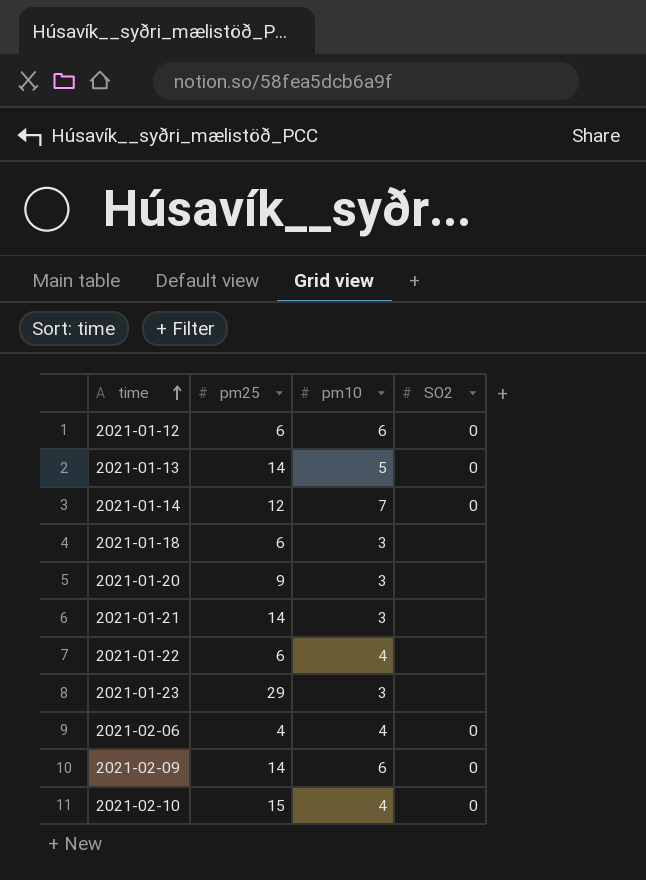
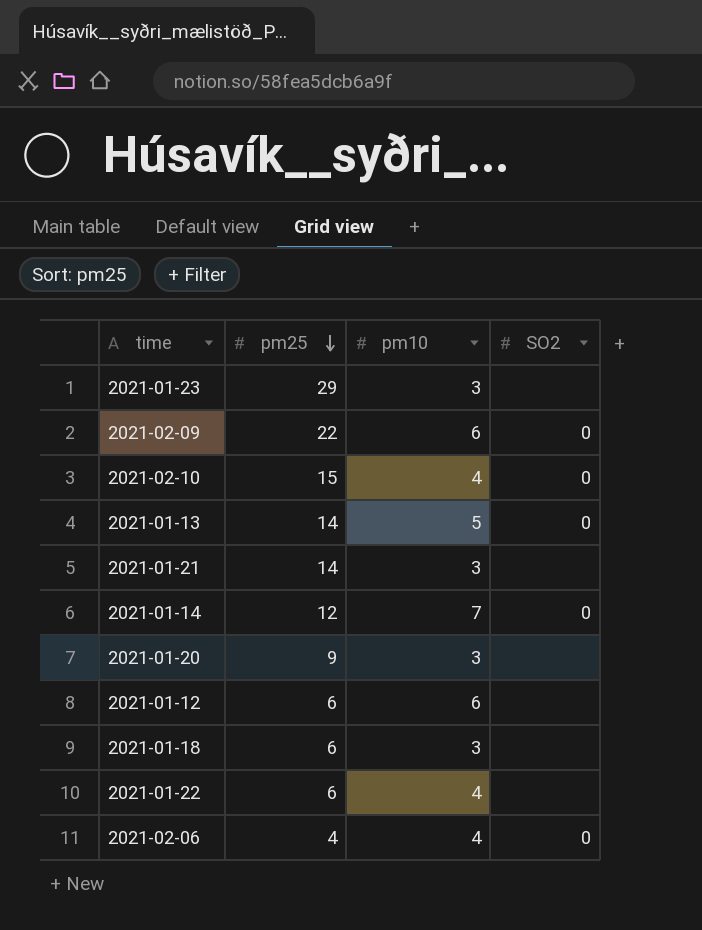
row order: time ascending -> pm25 descending
2021-02-09 | pm25: 14 -> 22
2021-01-12 | SO2: 0 -> none

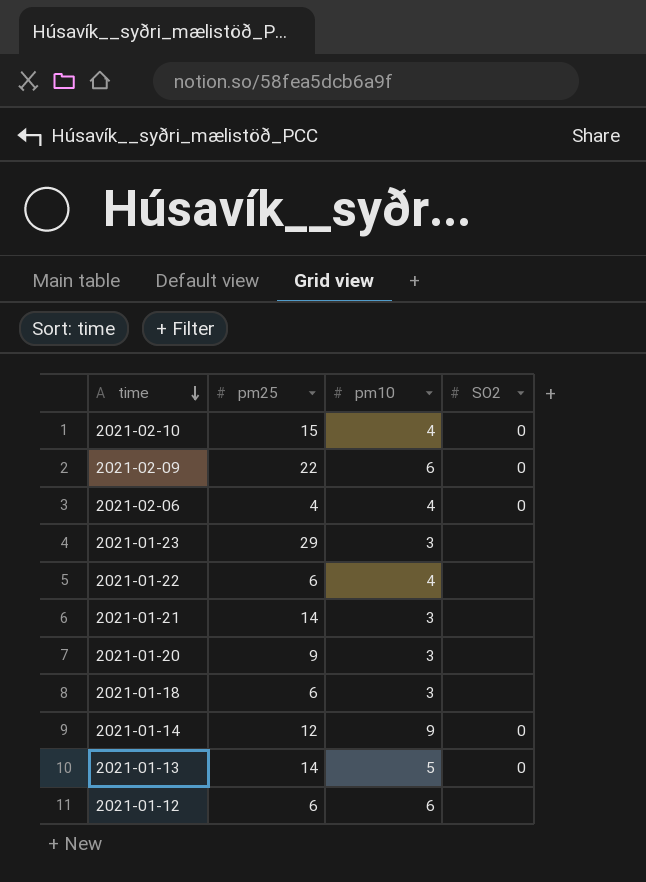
row order: pm25 descending -> time descending
2021-01-14 | pm10: 7 -> 9

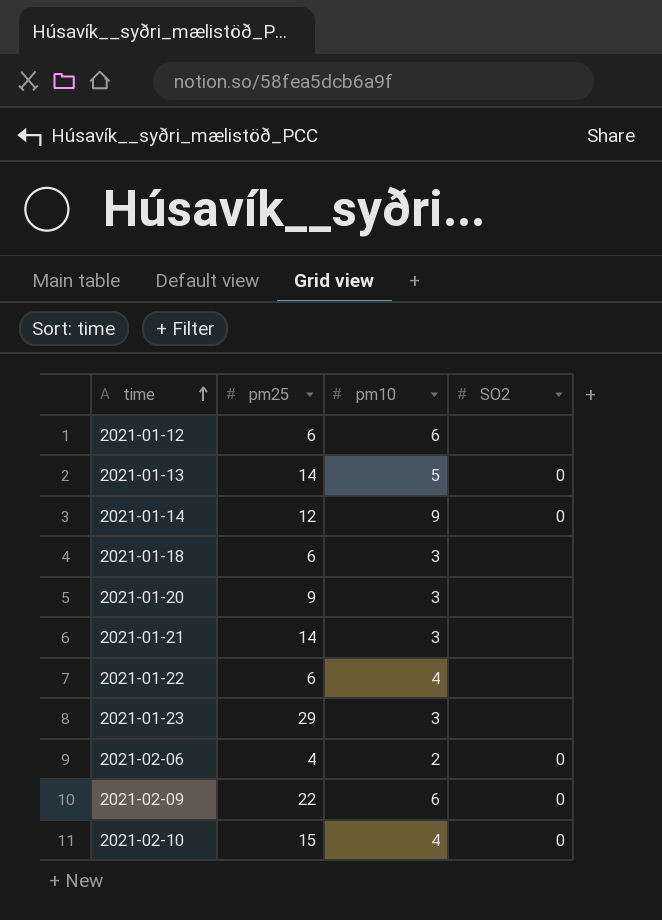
row order: time descending -> time ascending
2021-02-06 | pm10: 4 -> 2

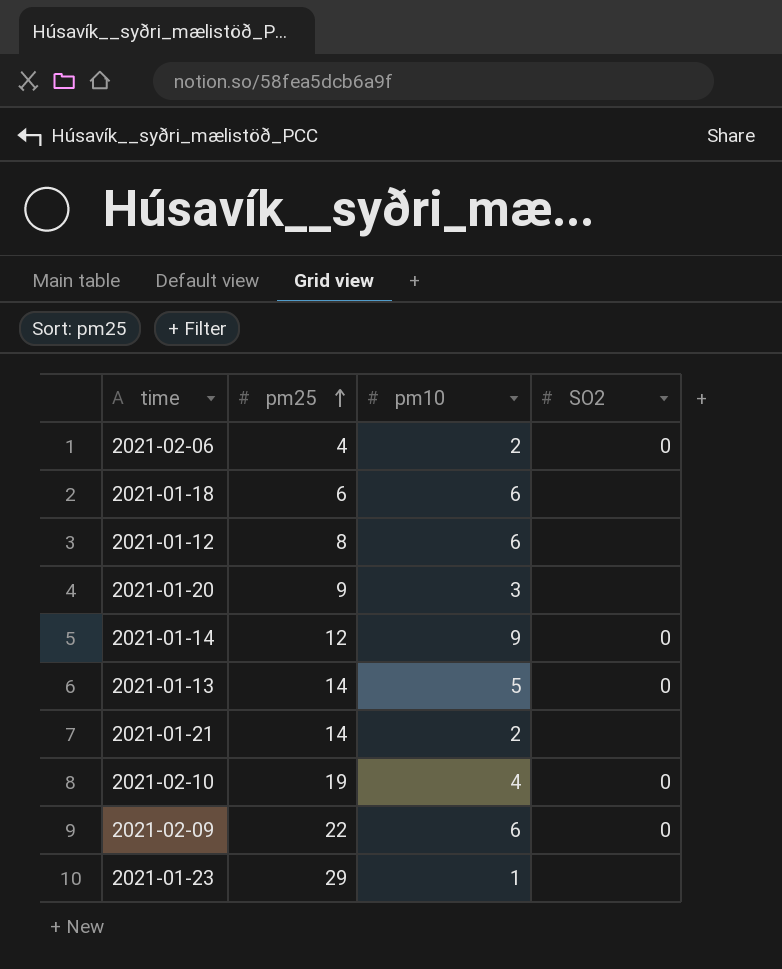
row order: time ascending -> pm25 ascending
row 2021-01-22: 6 | 4 | none -> none
2021-01-18 | pm10: 3 -> 6
2021-01-12 | pm25: 6 -> 8
2021-01-21 | pm10: 3 -> 2
2021-02-10 | pm25: 15 -> 19
2021-01-23 | pm10: 3 -> 1

